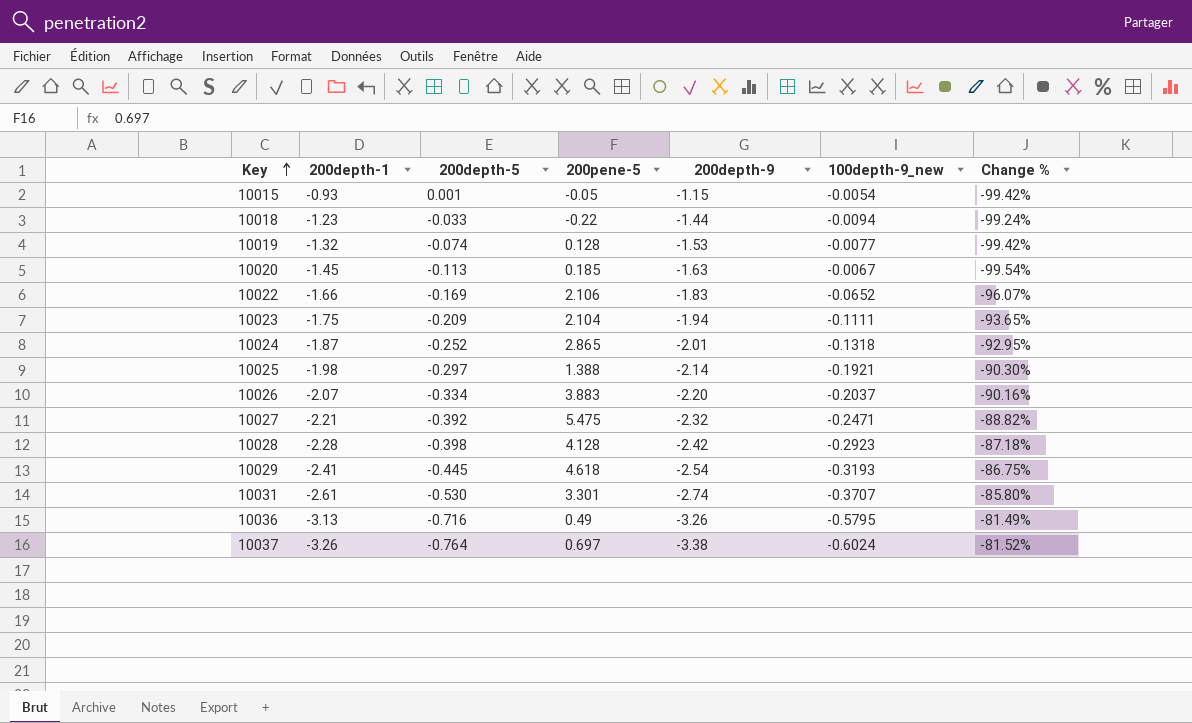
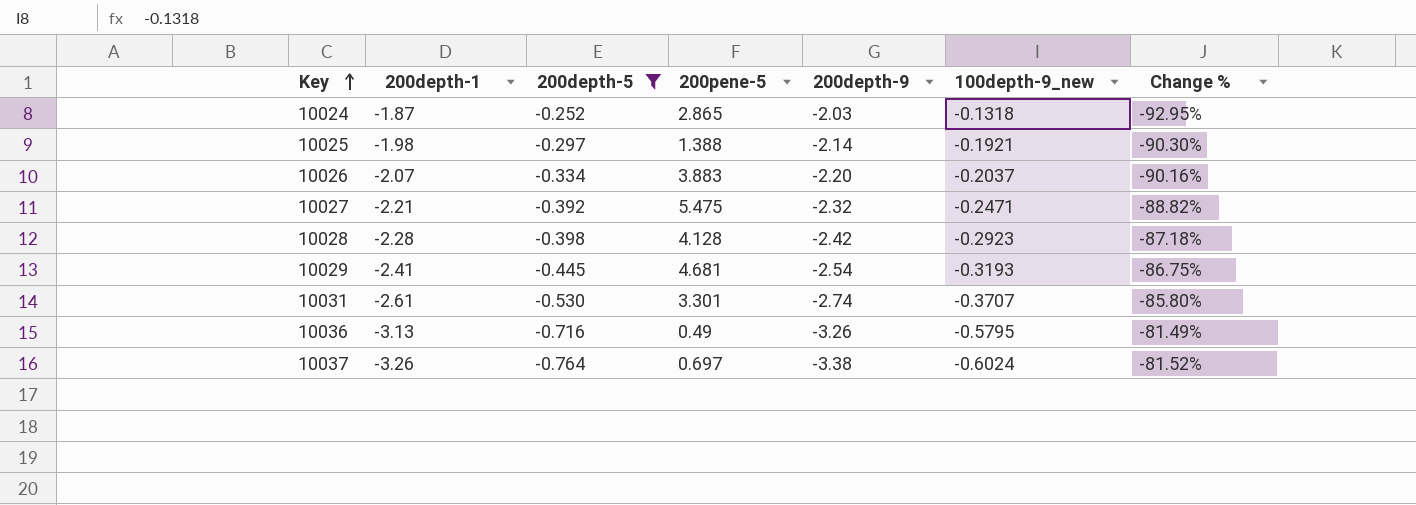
filter: none -> 200depth-5 <= -0.252
10024 | 200depth-9: -2.01 -> -2.03
10029 | 200pene-5: 4.618 -> 4.681

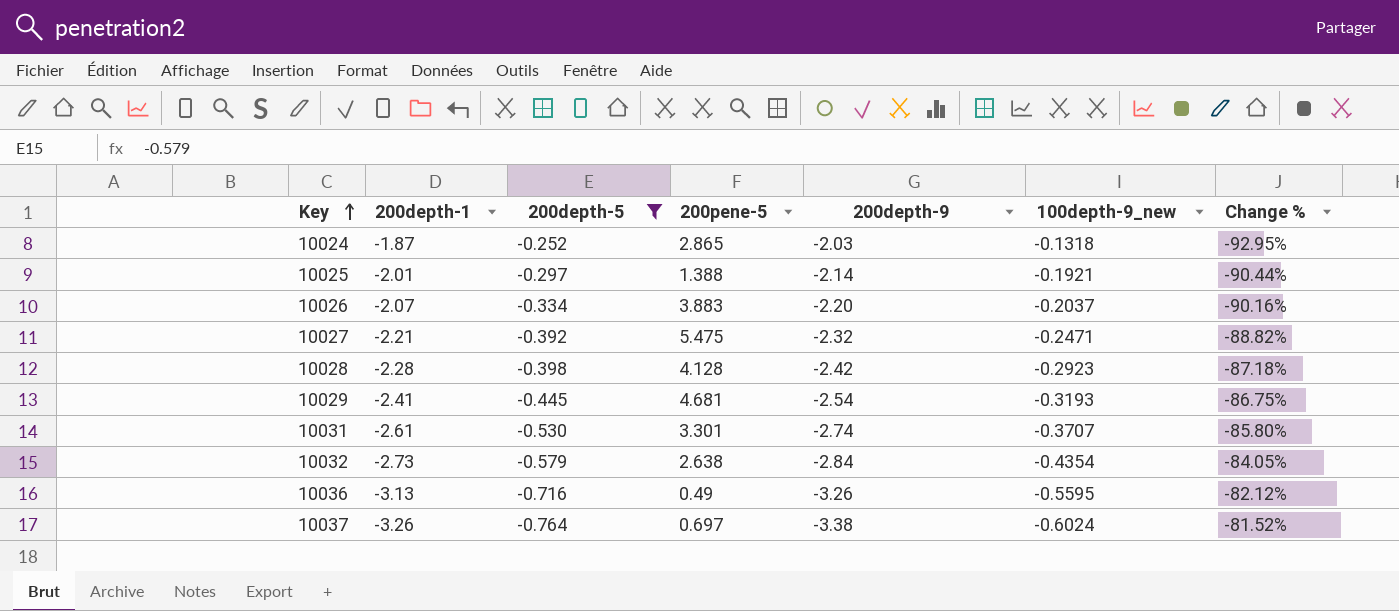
10025 | 200depth-1: -1.98 -> -2.01
10025 | Change %: -90.30% -> -90.44%
row 10032: none -> -2.73 | -0.579 | 2.638 | -2.84 | -0.4354 | -84.05%
10036 | 100depth-9_new: -0.5795 -> -0.5595
10036 | Change %: -81.49% -> -82.12%

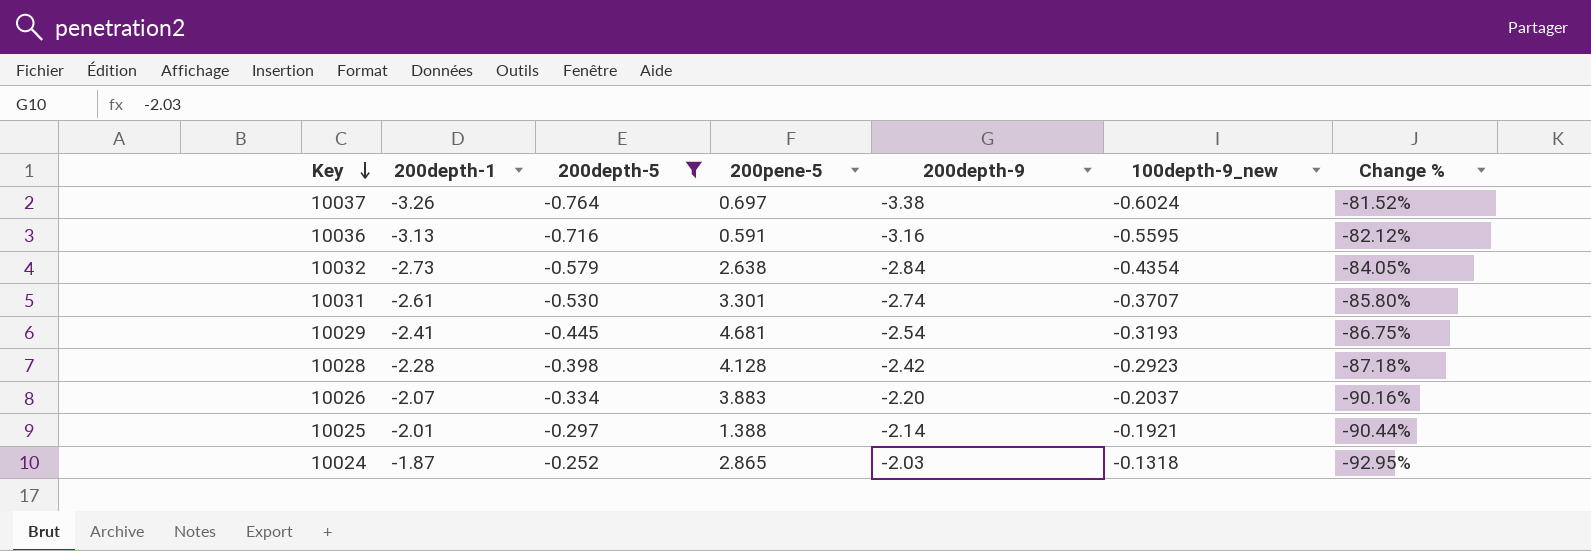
row order: Key ascending -> Key descending
row 10027: -2.21 | -0.392 | 5.475 | -2.32 | -0.2471 | -88.82% -> none
10036 | 200pene-5: 0.49 -> 0.591
10036 | 200depth-9: -3.26 -> -3.16

